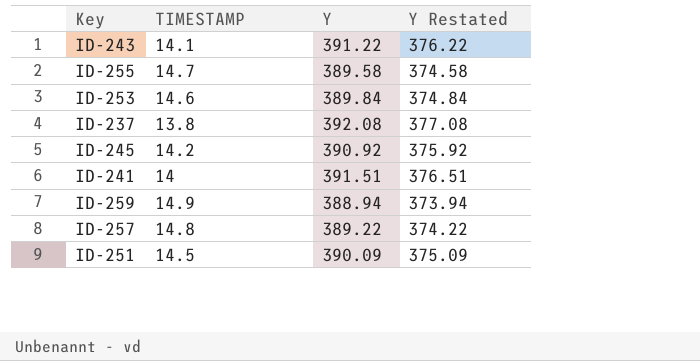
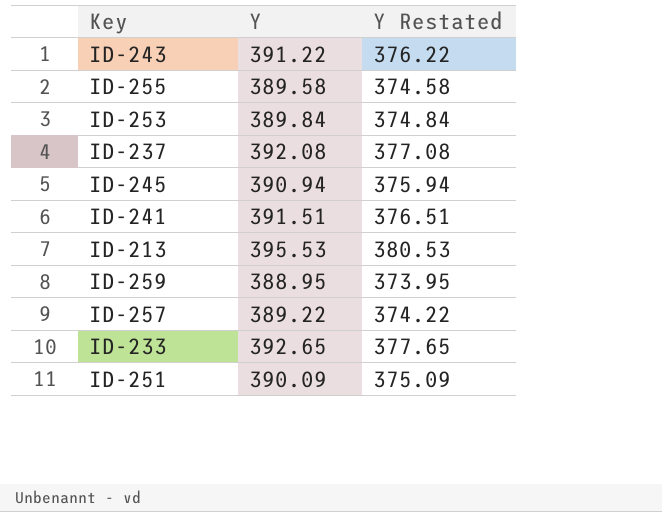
column TIMESTAMP | position: 2 -> none
ID-245 | Y: 390.92 -> 390.94
ID-245 | Y Restated: 375.92 -> 375.94
row ID-213: none -> 395.53 | 380.53
ID-259 | Y: 388.94 -> 388.95
ID-259 | Y Restated: 373.94 -> 373.95
row ID-233: none -> 392.65 | 377.65

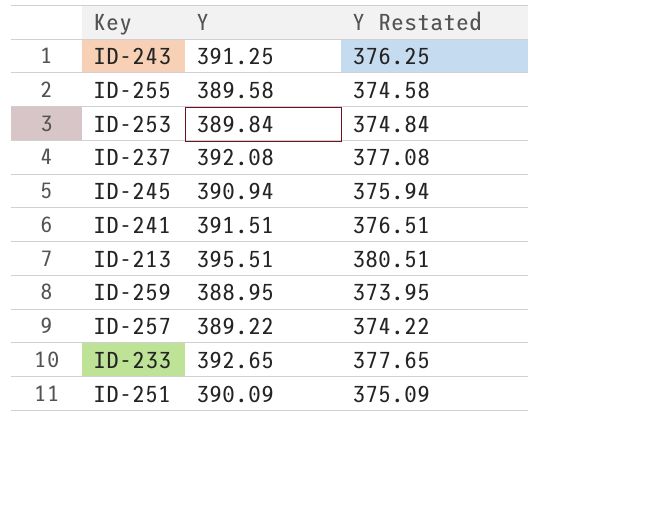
ID-243 | Y: 391.22 -> 391.25
ID-243 | Y Restated: 376.22 -> 376.25
ID-213 | Y: 395.53 -> 395.51
ID-213 | Y Restated: 380.53 -> 380.51

